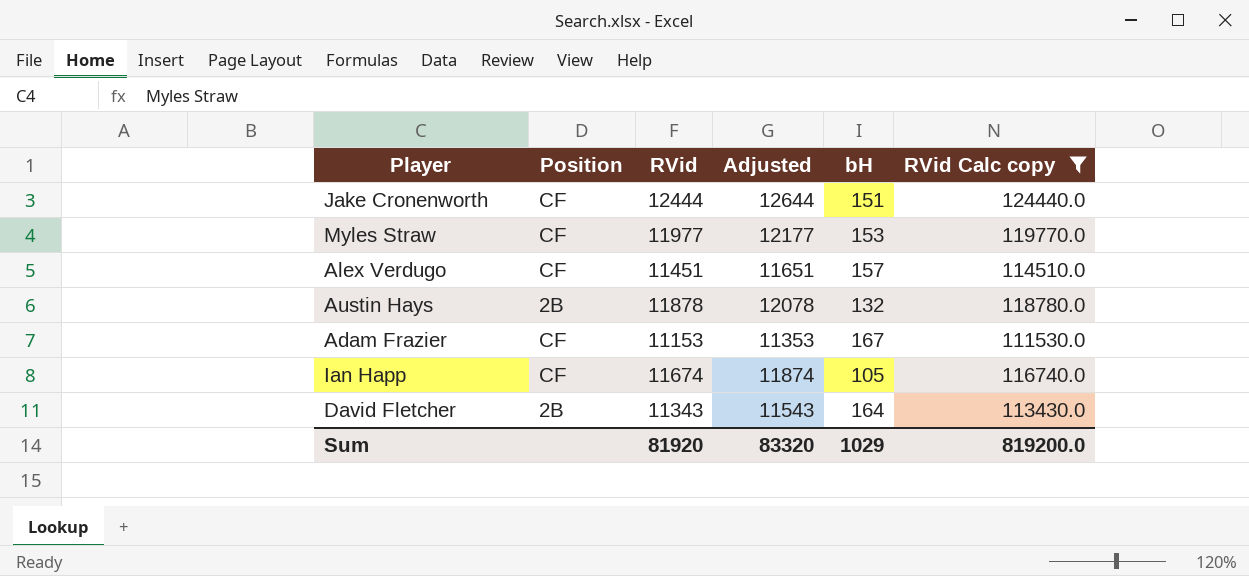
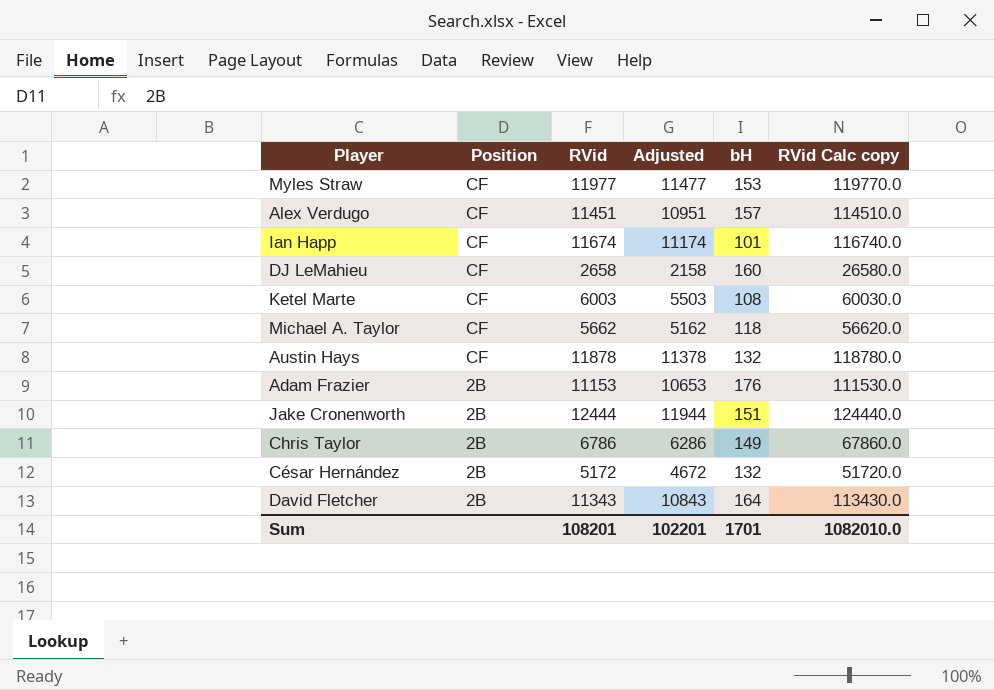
filter: RVid Calc copy >= 111530.0 -> none
row order: none -> Position descending
column Adjusted | formula: [RVid] + 200 -> [RVid] - 500
Ian Happ | bH: 105 -> 101
Austin Hays | Position: 2B -> CF
Adam Frazier | Position: CF -> 2B
Adam Frazier | bH: 167 -> 176
Jake Cronenworth | Position: CF -> 2B
Sum | RVid: 81920 -> 108201
Sum | Adjusted: 83320 -> 102201
Sum | bH: 1029 -> 1701
Sum | RVid Calc copy: 819200.0 -> 1082010.0

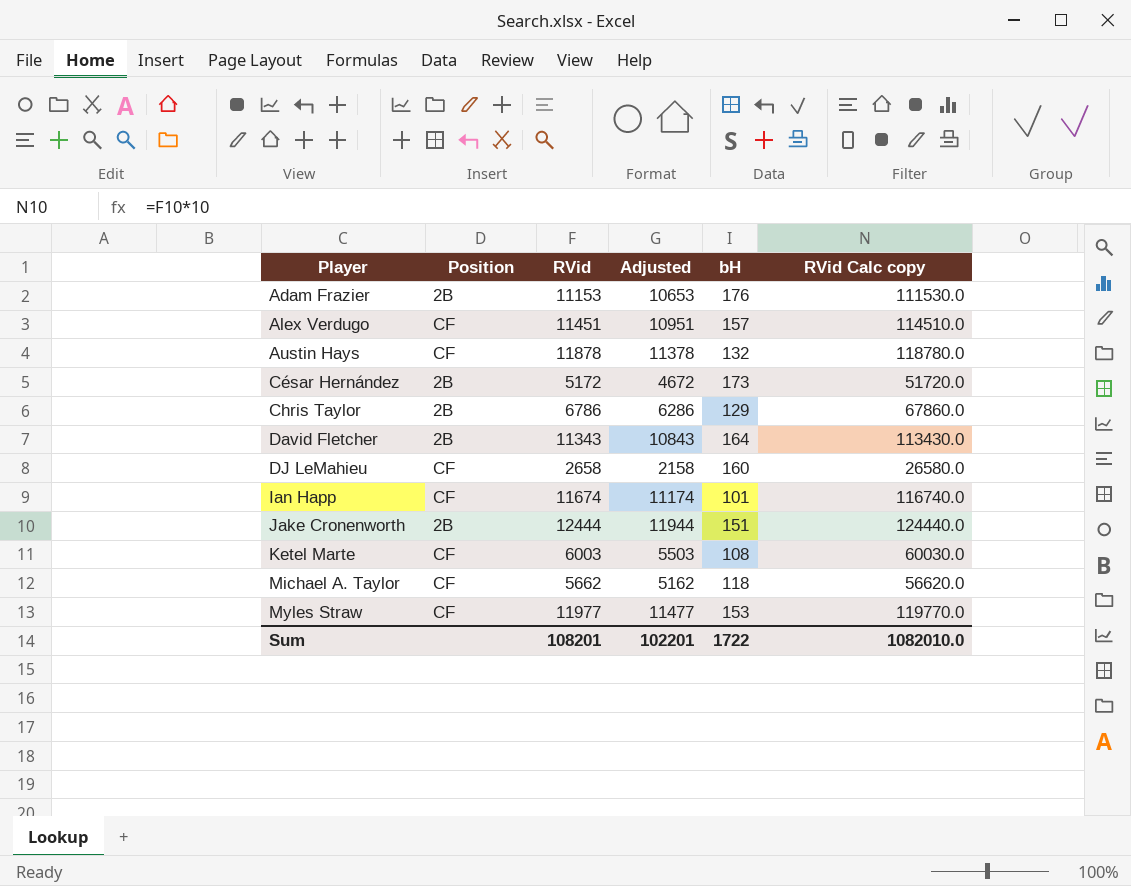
row order: Position descending -> Player ascending
César Hernández | bH: 132 -> 173
Chris Taylor | bH: 149 -> 129
Sum | bH: 1701 -> 1722

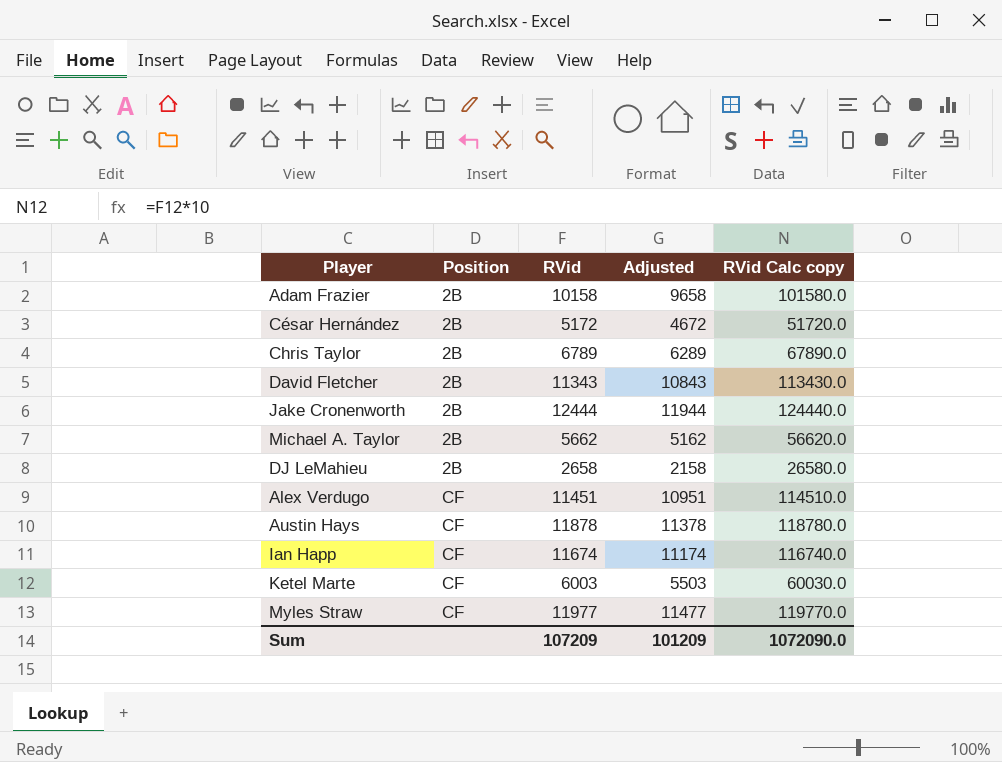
row order: Player ascending -> Position ascending
column bH | position: 5 -> none
Adam Frazier | RVid: 11153 -> 10158
Adam Frazier | Adjusted: 10653 -> 9658
Adam Frazier | RVid Calc copy: 111530.0 -> 101580.0
Chris Taylor | RVid: 6786 -> 6789
Chris Taylor | Adjusted: 6286 -> 6289
Chris Taylor | RVid Calc copy: 67860.0 -> 67890.0
Michael A. Taylor | Position: CF -> 2B
DJ LeMahieu | Position: CF -> 2B
Sum | RVid: 108201 -> 107209
Sum | Adjusted: 102201 -> 101209
Sum | RVid Calc copy: 1082010.0 -> 1072090.0

